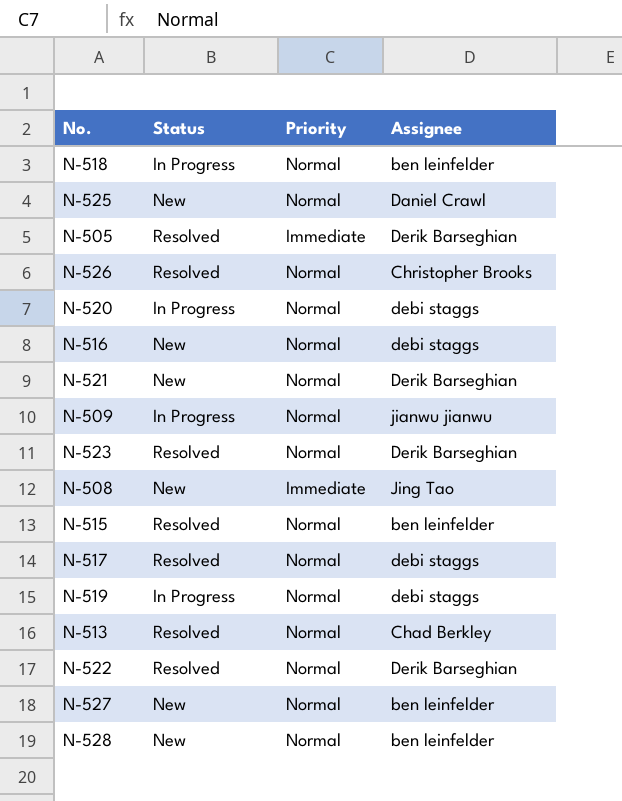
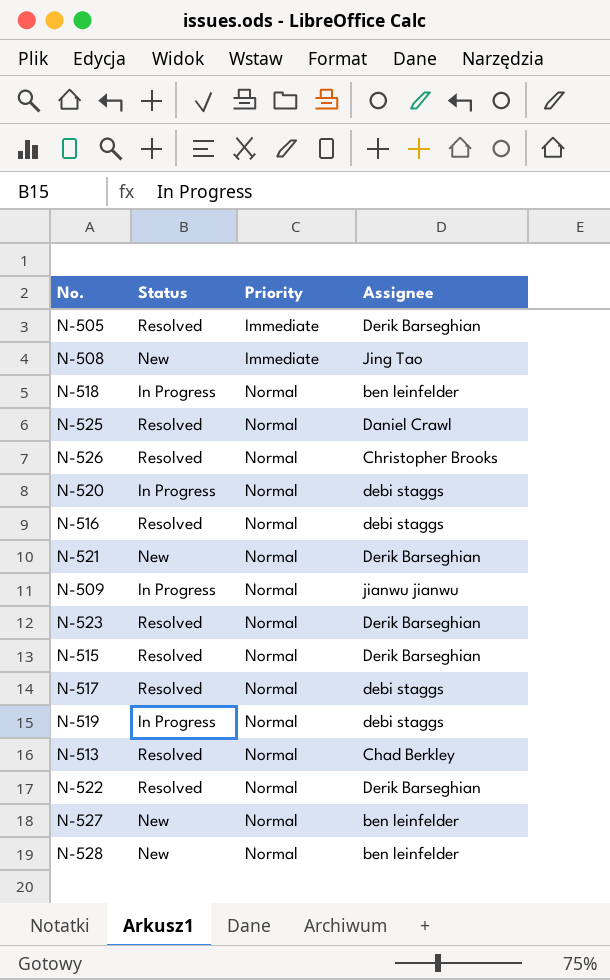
row order: none -> Priority ascending
N-525 | Status: New -> Resolved
N-516 | Status: New -> Resolved
N-515 | Assignee: ben leinfelder -> Derik Barseghian

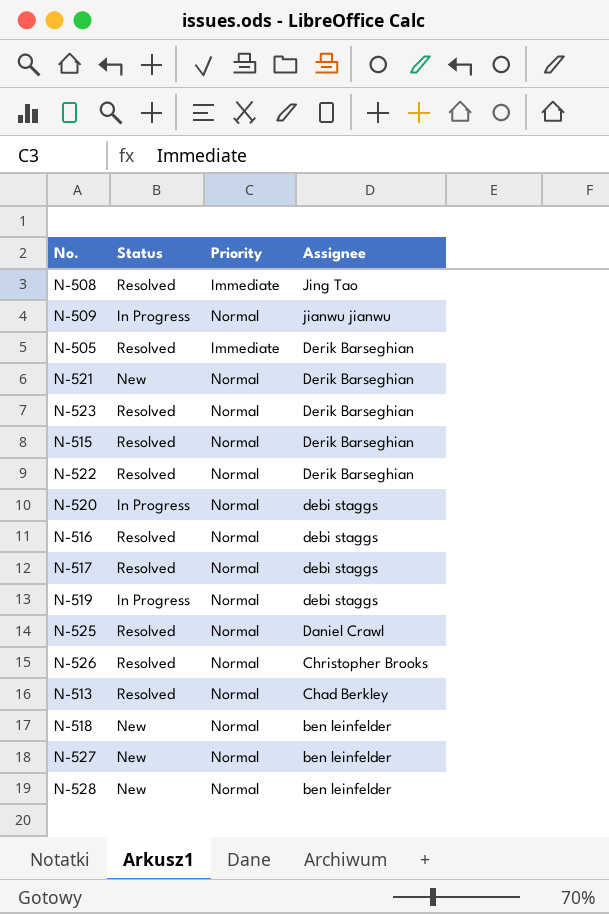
row order: Priority ascending -> Assignee descending
N-508 | Status: New -> Resolved
N-518 | Status: In Progress -> New

